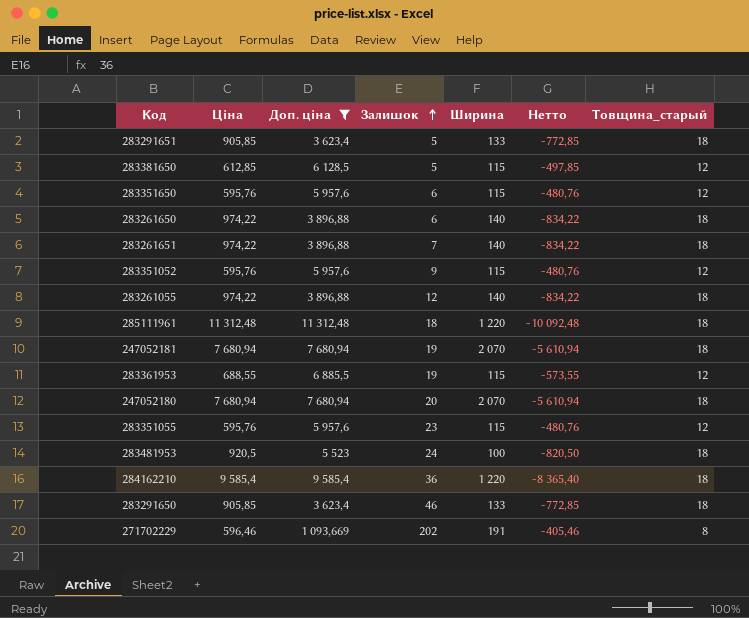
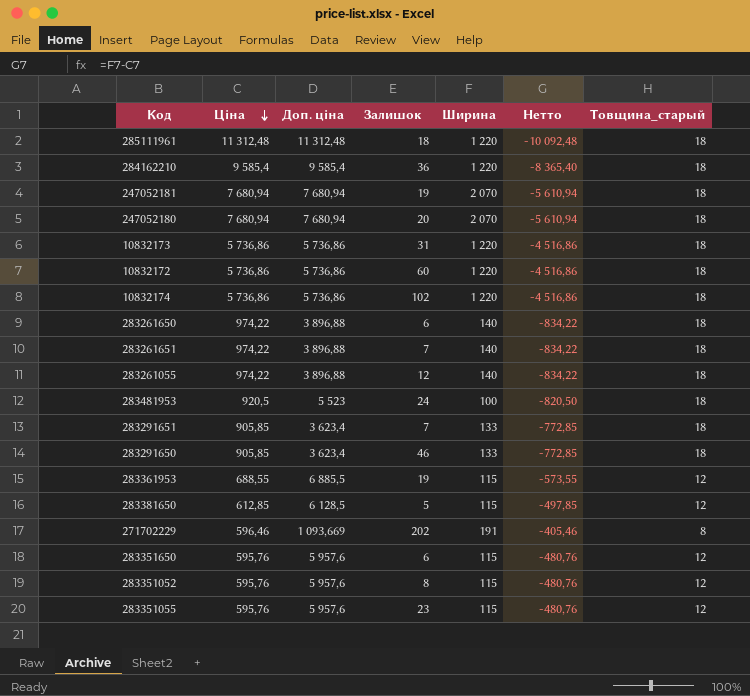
filter: Доп. ціна != 5 736,86 -> none
row order: Залишок ascending -> Ціна descending
283291651 | Залишок: 5 -> 7
283351052 | Залишок: 9 -> 8

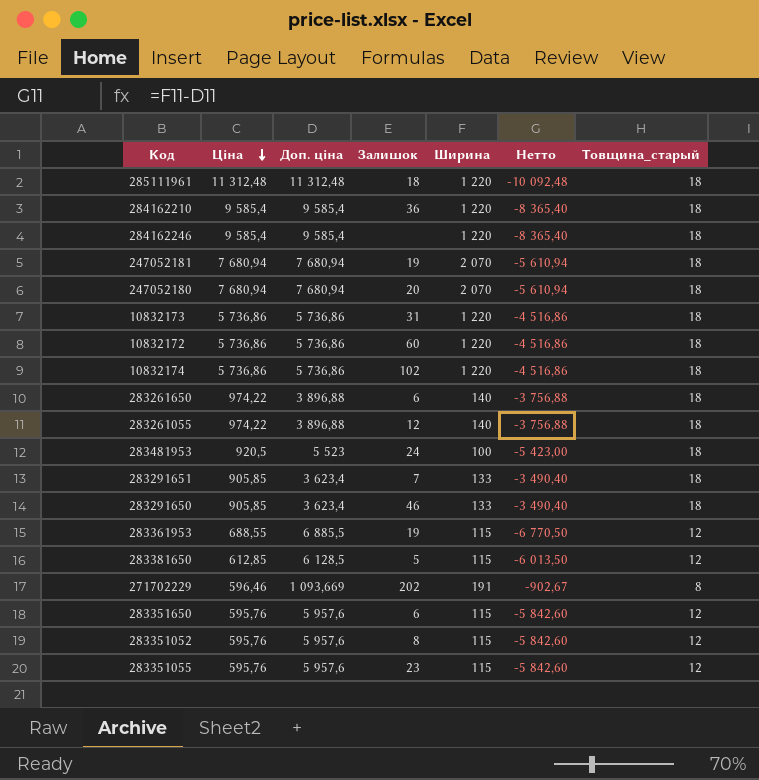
column Нетто | formula: [Ширина] - [Ціна] -> [Ширина] - [Доп. ціна]
row 283261651: 974,22 | 3 896,88 | 7 | 140 | -834,22 | 18 -> none
row 284162246: none -> 9 585,4 | 9 585,4 | none | 1 220 | -8 365,40 | 18

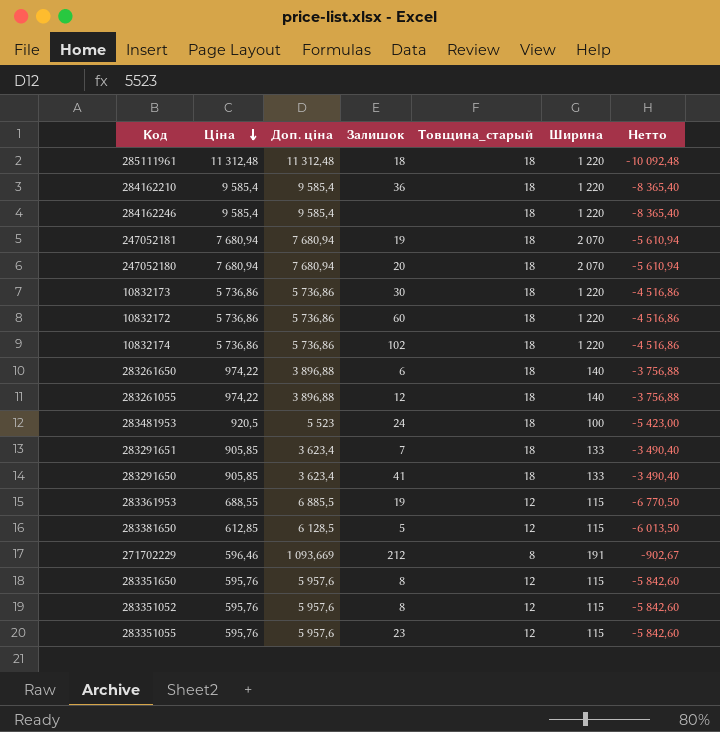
column Товщина_старый | position: 7 -> 5
10832173 | Залишок: 31 -> 30
283291650 | Залишок: 46 -> 41
271702229 | Залишок: 202 -> 212
283351650 | Залишок: 6 -> 8

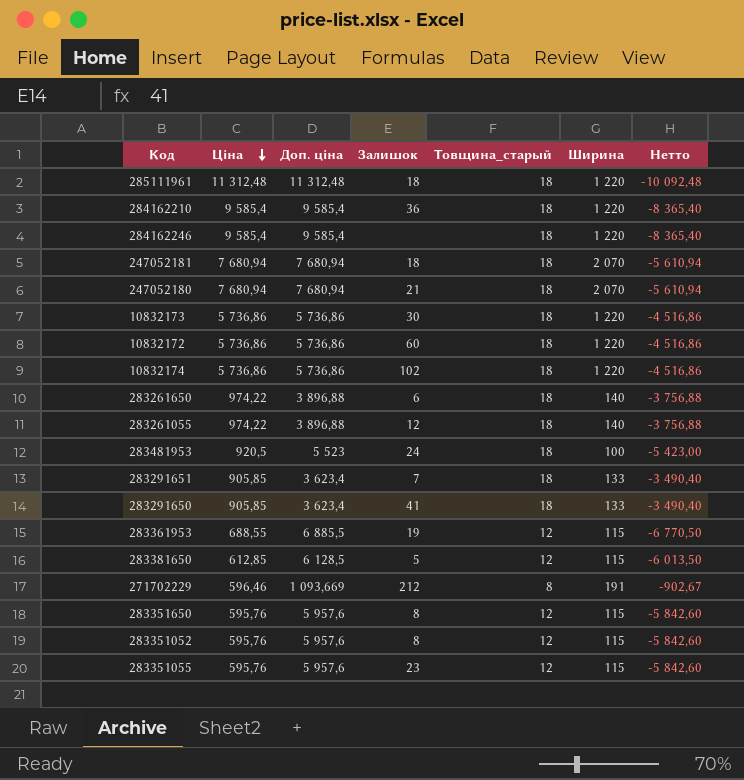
247052181 | Залишок: 19 -> 18
247052180 | Залишок: 20 -> 21

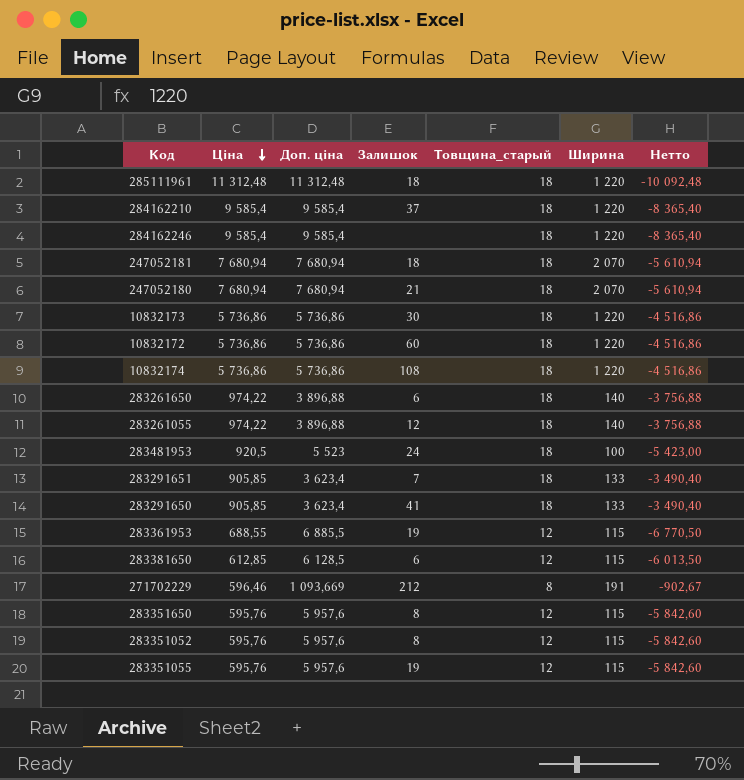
284162210 | Залишок: 36 -> 37
10832174 | Залишок: 102 -> 108
283381650 | Залишок: 5 -> 6
283351055 | Залишок: 23 -> 19

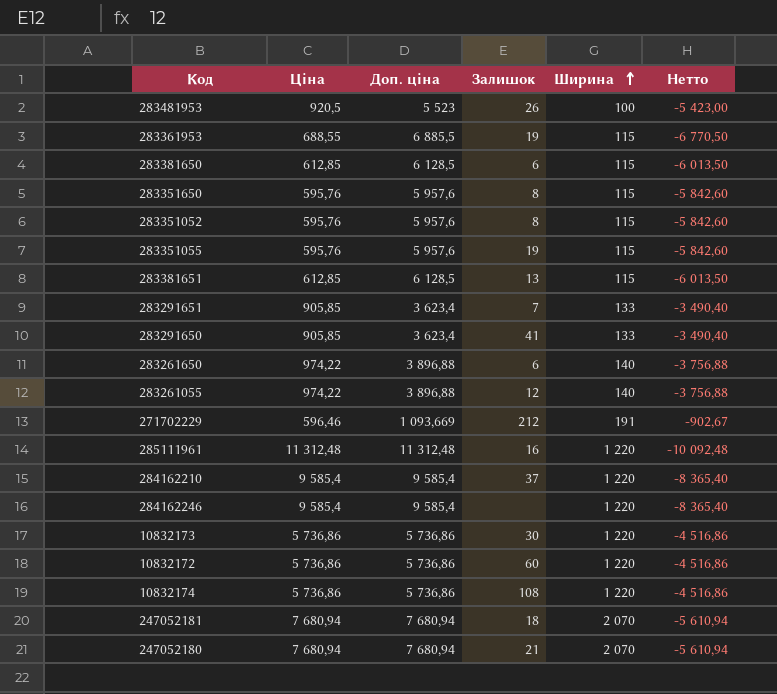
row order: Ціна descending -> Ширина ascending
column Товщина_старый | position: 5 -> none
283481953 | Залишок: 24 -> 26
row 283381651: none -> 612,85 | 6 128,5 | 13 | 115 | -6 013,50
285111961 | Залишок: 18 -> 16

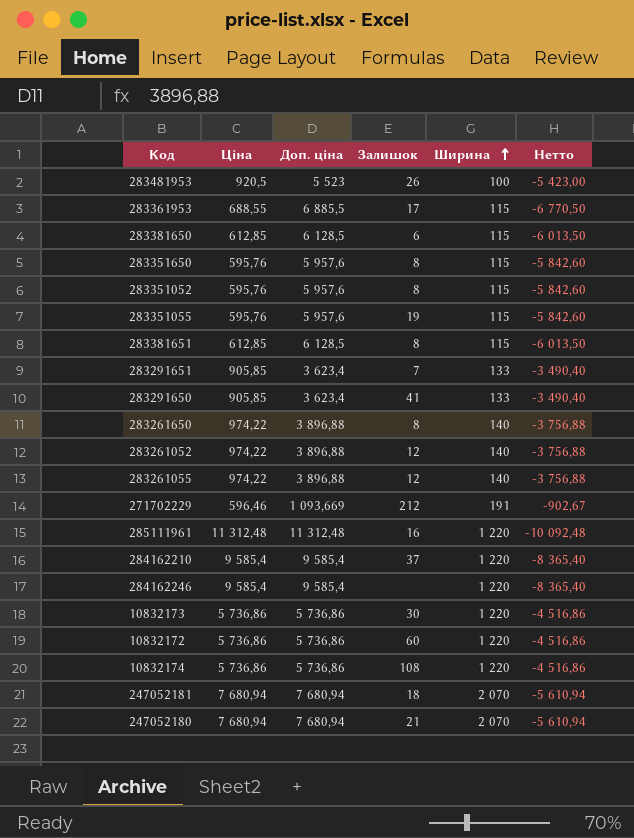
283361953 | Залишок: 19 -> 17
283381651 | Залишок: 13 -> 8
283261650 | Залишок: 6 -> 8
row 283261052: none -> 974,22 | 3 896,88 | 12 | 140 | -3 756,88

